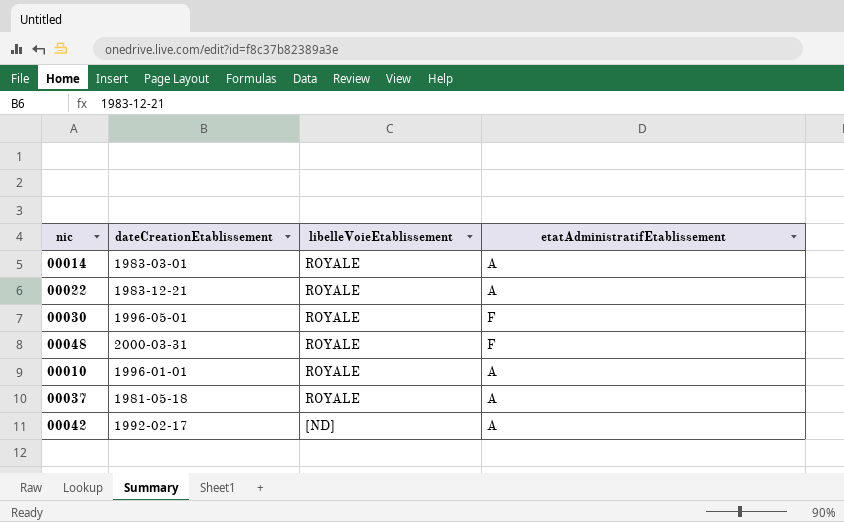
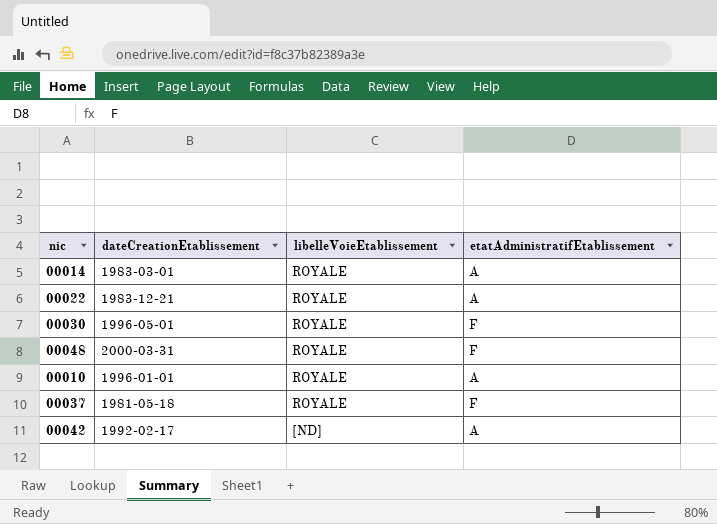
00037 | etatAdministratifEtablissement: A -> F

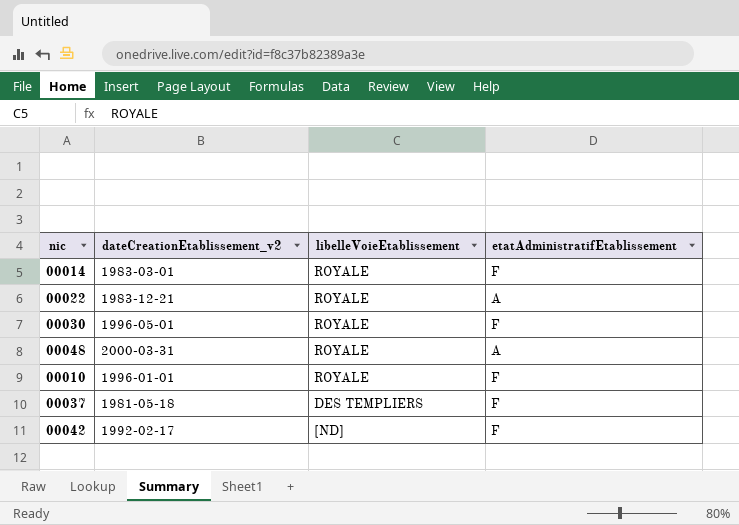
column name: dateCreationEtablissement -> dateCreationEtablissement_v2
00014 | etatAdministratifEtablissement: A -> F
00048 | etatAdministratifEtablissement: F -> A
00010 | etatAdministratifEtablissement: A -> F
00037 | libelleVoieEtablissement: ROYALE -> DES TEMPLIERS
00042 | etatAdministratifEtablissement: A -> F

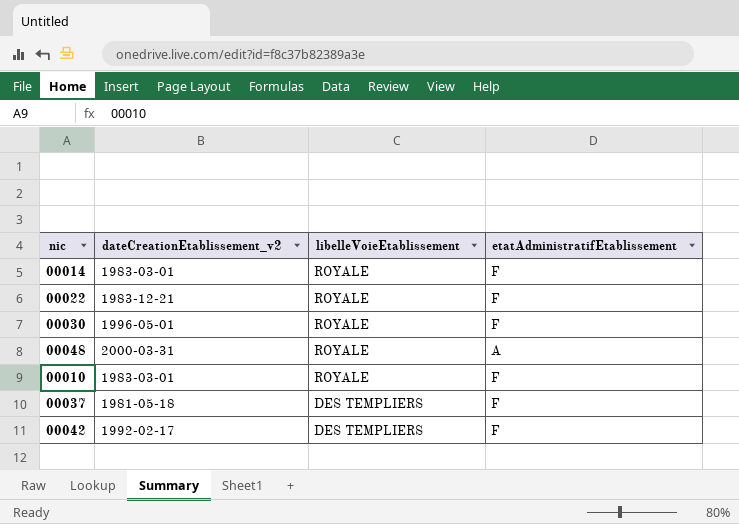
00022 | etatAdministratifEtablissement: A -> F
00010 | dateCreationEtablissement_v2: 1996-01-01 -> 1983-03-01
00042 | libelleVoieEtablissement: [ND] -> DES TEMPLIERS

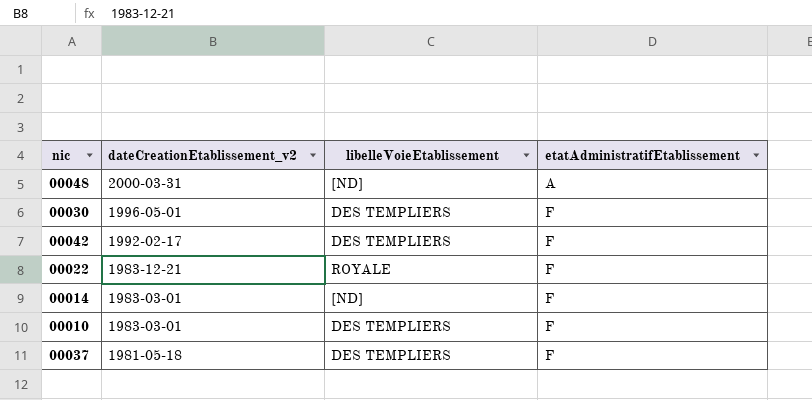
row order: libelleVoieEtablissement descending -> dateCreationEtablissement_v2 descending
00048 | libelleVoieEtablissement: ROYALE -> [ND]
00030 | libelleVoieEtablissement: ROYALE -> DES TEMPLIERS
00014 | libelleVoieEtablissement: ROYALE -> [ND]
00010 | libelleVoieEtablissement: ROYALE -> DES TEMPLIERS

